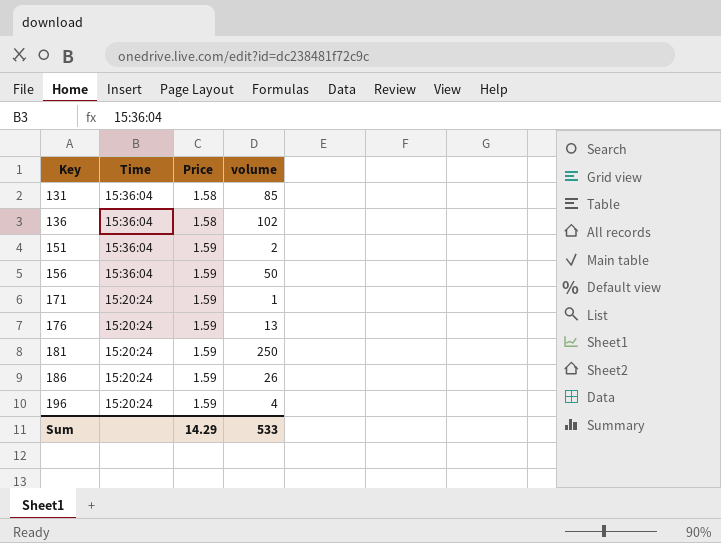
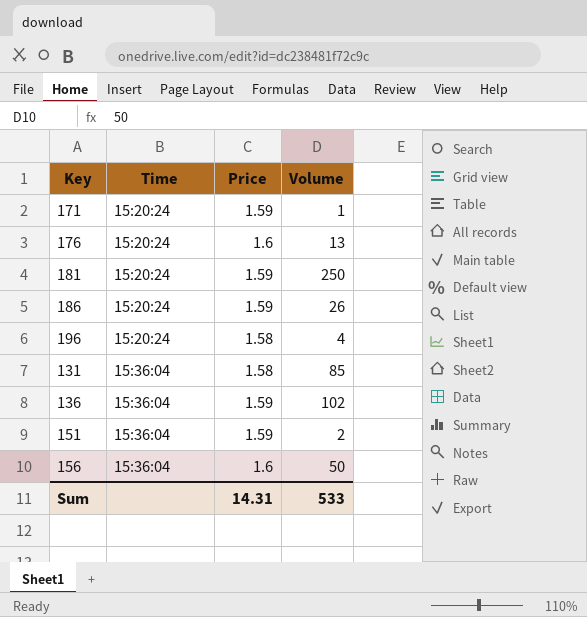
row order: Key ascending -> Time ascending
column name: volume -> Volume
176 | Price: 1.59 -> 1.6
196 | Price: 1.59 -> 1.58
136 | Price: 1.58 -> 1.59
156 | Price: 1.59 -> 1.6
Sum | Price: 14.29 -> 14.31

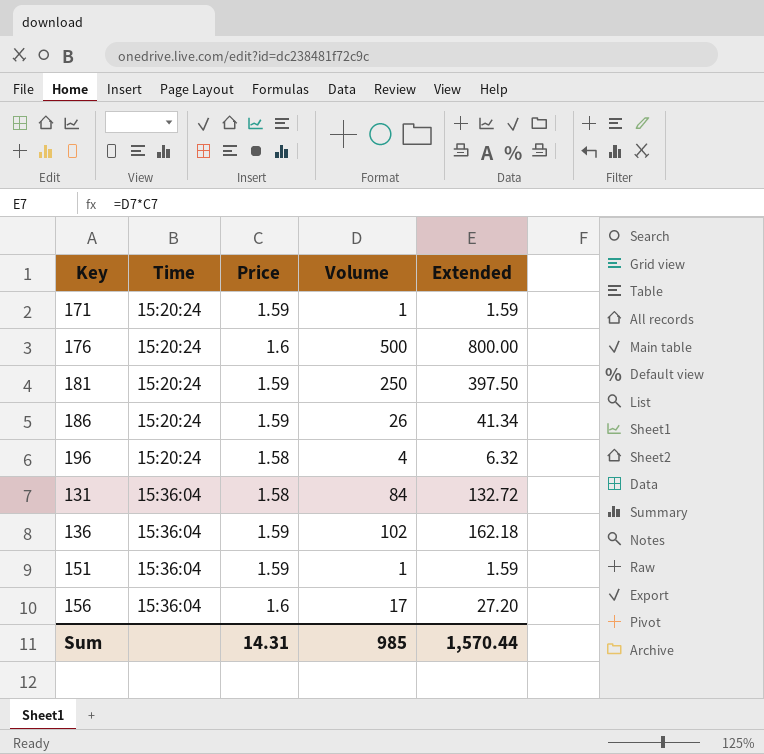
column Extended | formula: none -> [Price] * [Volume]
176 | Volume: 13 -> 500
131 | Volume: 85 -> 84
151 | Volume: 2 -> 1
156 | Volume: 50 -> 17
Sum | Volume: 533 -> 985

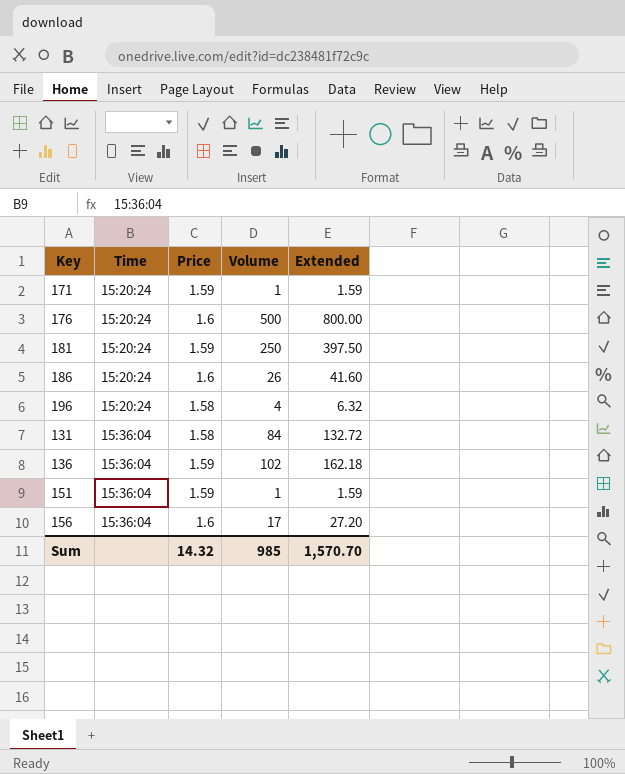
186 | Price: 1.59 -> 1.6
186 | Extended: 41.34 -> 41.60
Sum | Price: 14.31 -> 14.32
Sum | Extended: 1,570.44 -> 1,570.70

